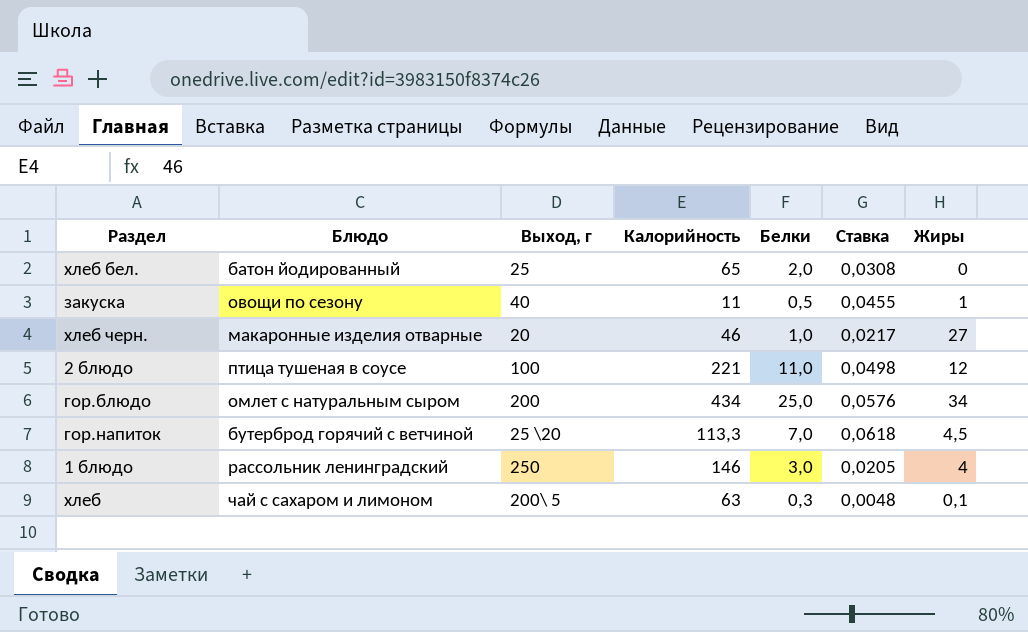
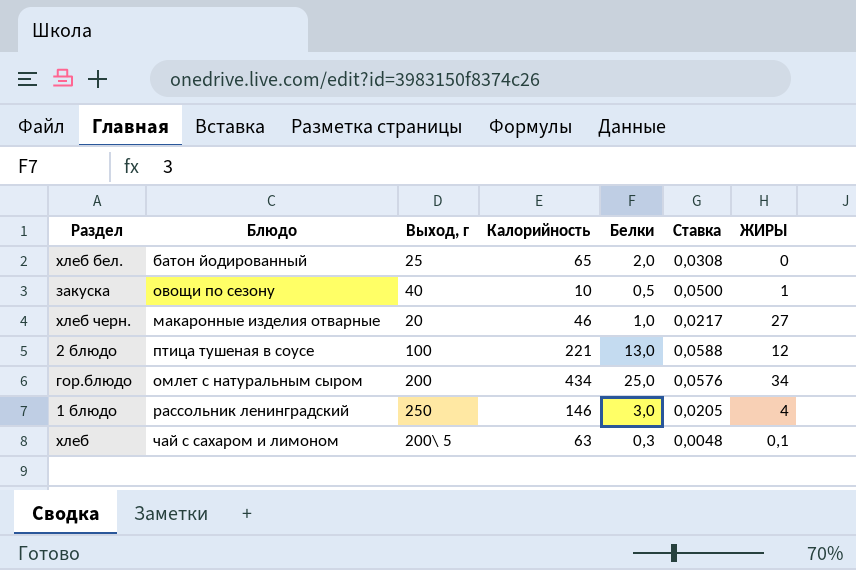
column name: Жиры -> ЖИРЫ
row гор.напиток: бутерброд горячий с ветчиной | 25 \20 | 113,3 | 7,0 | 0,0618 | 4,5 -> none
закуска | Калорийность: 11 -> 10
закуска | Ставка: 0,0455 -> 0,0500
2 блюдо | Белки: 11,0 -> 13,0
2 блюдо | Ставка: 0,0498 -> 0,0588

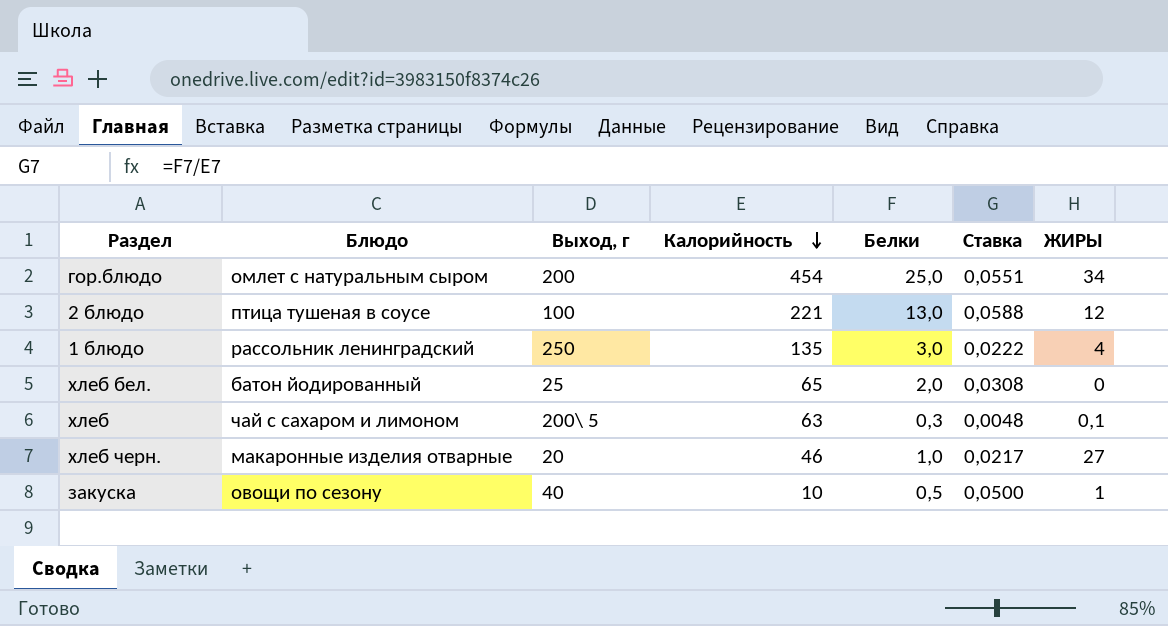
row order: none -> Калорийность descending
гор.блюдо | Калорийность: 434 -> 454
гор.блюдо | Ставка: 0,0576 -> 0,0551
1 блюдо | Калорийность: 146 -> 135
1 блюдо | Ставка: 0,0205 -> 0,0222

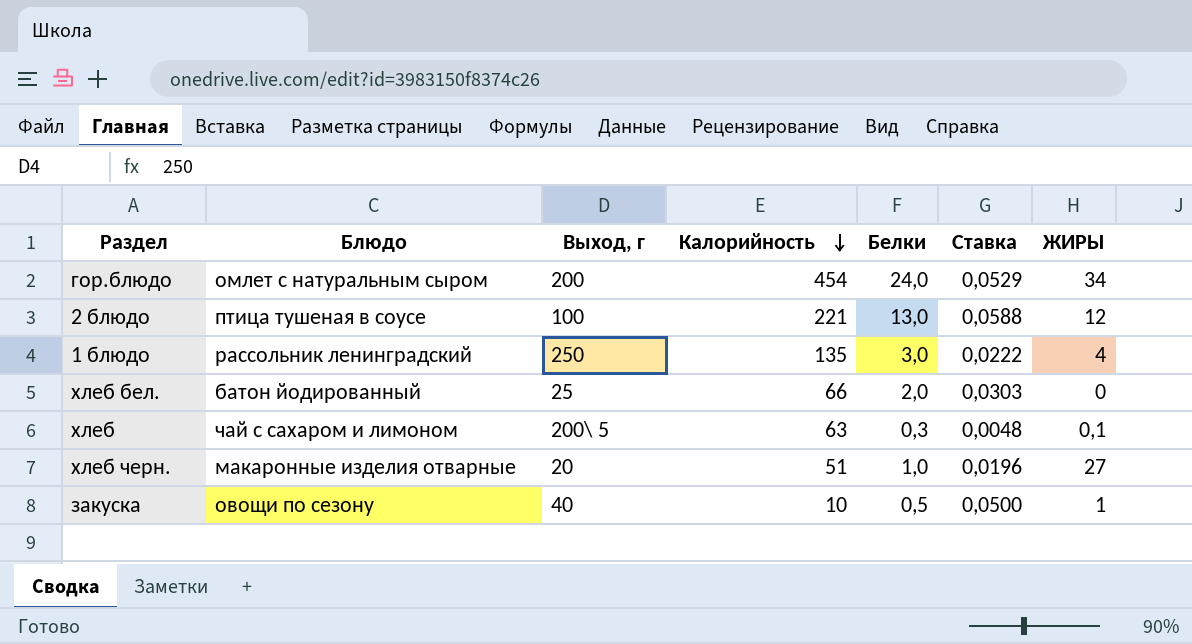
гор.блюдо | Белки: 25,0 -> 24,0
гор.блюдо | Ставка: 0,0551 -> 0,0529
хлеб бел. | Калорийность: 65 -> 66
хлеб бел. | Ставка: 0,0308 -> 0,0303
хлеб черн. | Калорийность: 46 -> 51
хлеб черн. | Ставка: 0,0217 -> 0,0196

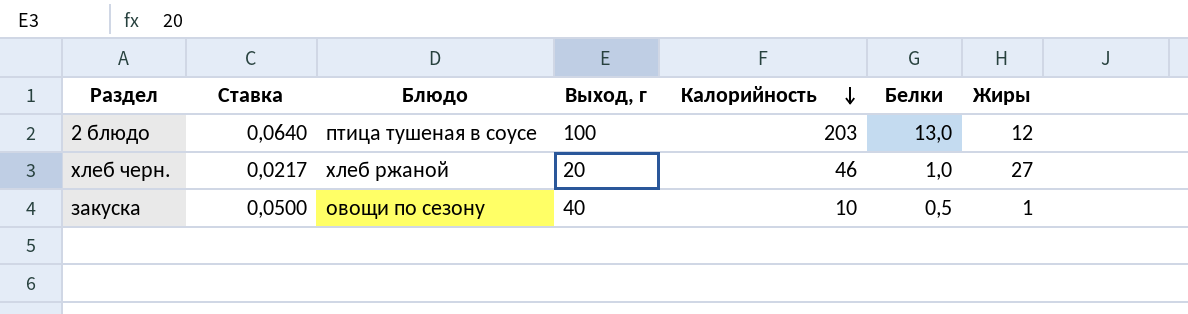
column Ставка | position: 6 -> 2
column name: ЖИРЫ -> Жиры
row гор.блюдо: омлет с натуральным сыром | 200 | 454 | 24,0 | 0,0529 | 34 -> none
row 1 блюдо: рассольник ленинградский | 250 | 135 | 3,0 | 0,0222 | 4 -> none
row хлеб бел.: батон йодированный | 25 | 66 | 2,0 | 0,0303 | 0 -> none
row хлеб: чай с сахаром и лимоном | 200\ 5 | 63 | 0,3 | 0,0048 | 0,1 -> none
2 блюдо | Ставка: 0,0588 -> 0,0640
2 блюдо | Калорийность: 221 -> 203
хлеб черн. | Ставка: 0,0196 -> 0,0217
хлеб черн. | Блюдо: макаронные изделия отварные -> хлеб ржаной
хлеб черн. | Калорийность: 51 -> 46

